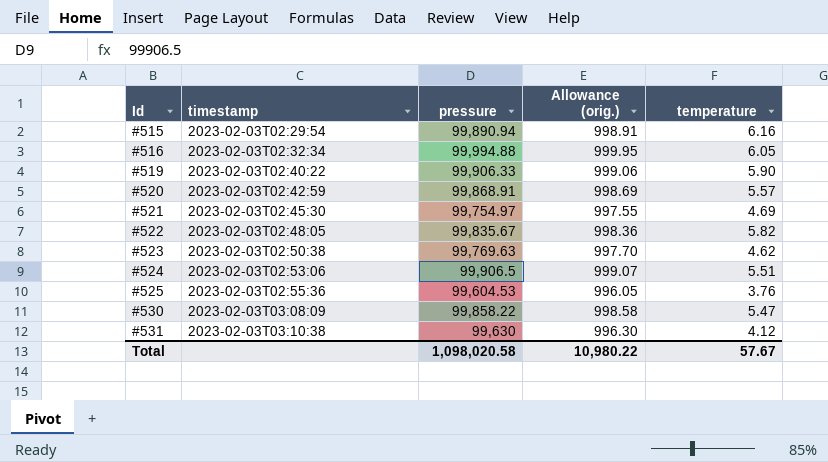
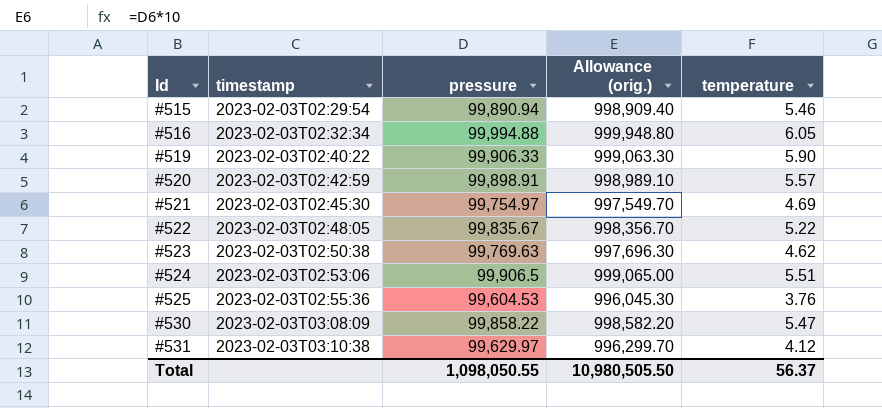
column Allowance (orig.) | formula: [pressure] * 0.01 -> [pressure] * 10
#515 | temperature: 6.16 -> 5.46
#520 | pressure: 99,868.91 -> 99,898.91
#522 | temperature: 5.82 -> 5.22
#531 | pressure: 99,630 -> 99,629.97
Total | pressure: 1,098,020.58 -> 1,098,050.55
Total | Allowance (orig.): 10,980.22 -> 10,980,505.50
Total | temperature: 57.67 -> 56.37

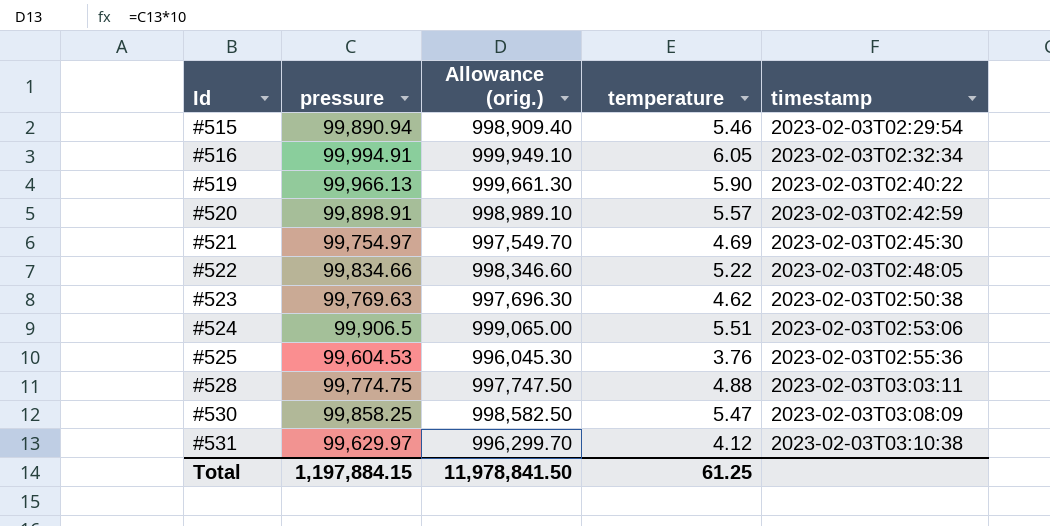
column timestamp | position: 2 -> 5
#516 | pressure: 99,994.88 -> 99,994.91
#516 | Allowance (orig.): 999,948.80 -> 999,949.10
#519 | pressure: 99,906.33 -> 99,966.13
#519 | Allowance (orig.): 999,063.30 -> 999,661.30
#522 | pressure: 99,835.67 -> 99,834.66
#522 | Allowance (orig.): 998,356.70 -> 998,346.60
row #528: none -> 99,774.75 | 997,747.50 | 4.88 | 2023-02-03T03:03:11
#530 | pressure: 99,858.22 -> 99,858.25
#530 | Allowance (orig.): 998,582.20 -> 998,582.50
Total | pressure: 1,098,050.55 -> 1,197,884.15
Total | Allowance (orig.): 10,980,505.50 -> 11,978,841.50
Total | temperature: 56.37 -> 61.25

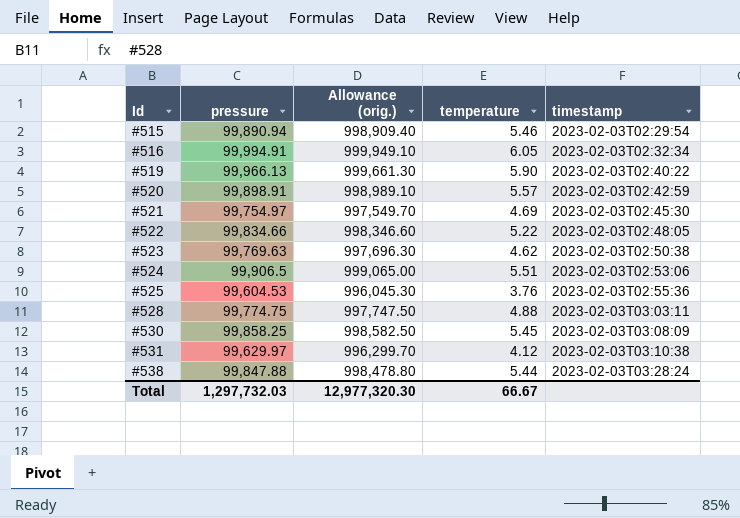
#530 | temperature: 5.47 -> 5.45
row #538: none -> 99,847.88 | 998,478.80 | 5.44 | 2023-02-03T03:28:24
Total | pressure: 1,197,884.15 -> 1,297,732.03
Total | Allowance (orig.): 11,978,841.50 -> 12,977,320.30
Total | temperature: 61.25 -> 66.67

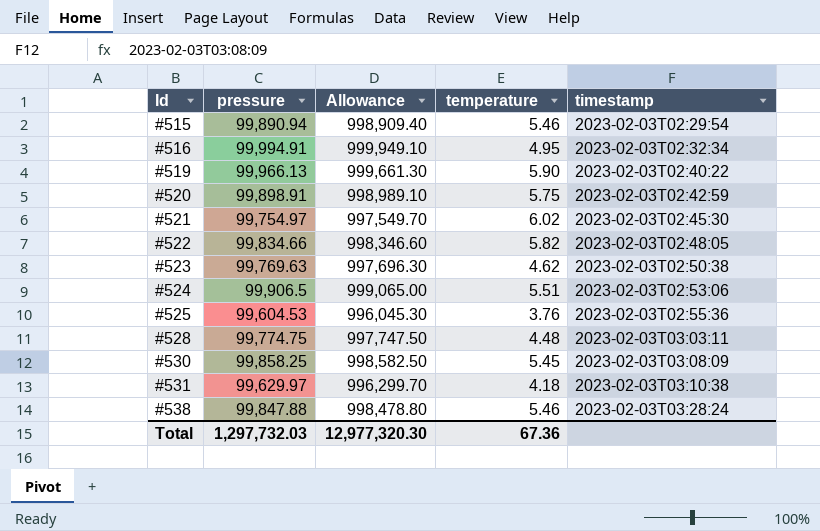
column name: Allowance (orig.) -> Allowance
#516 | temperature: 6.05 -> 4.95
#520 | temperature: 5.57 -> 5.75
#521 | temperature: 4.69 -> 6.02
#522 | temperature: 5.22 -> 5.82
#528 | temperature: 4.88 -> 4.48
#531 | temperature: 4.12 -> 4.18
#538 | temperature: 5.44 -> 5.46
Total | temperature: 66.67 -> 67.36

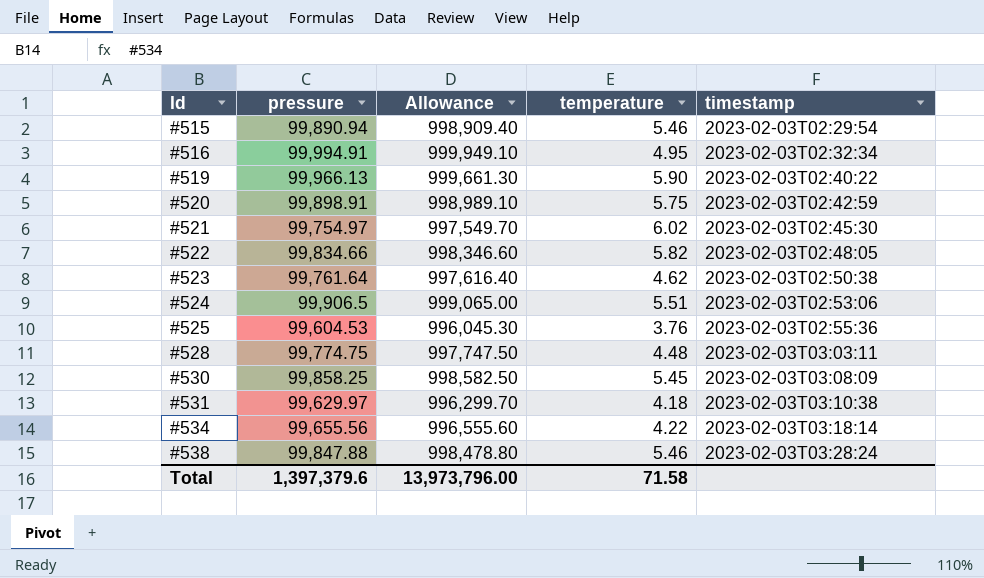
#523 | pressure: 99,769.63 -> 99,761.64
#523 | Allowance: 997,696.30 -> 997,616.40
row #534: none -> 99,655.56 | 996,555.60 | 4.22 | 2023-02-03T03:18:14
Total | pressure: 1,297,732.03 -> 1,397,379.6
Total | Allowance: 12,977,320.30 -> 13,973,796.00
Total | temperature: 67.36 -> 71.58

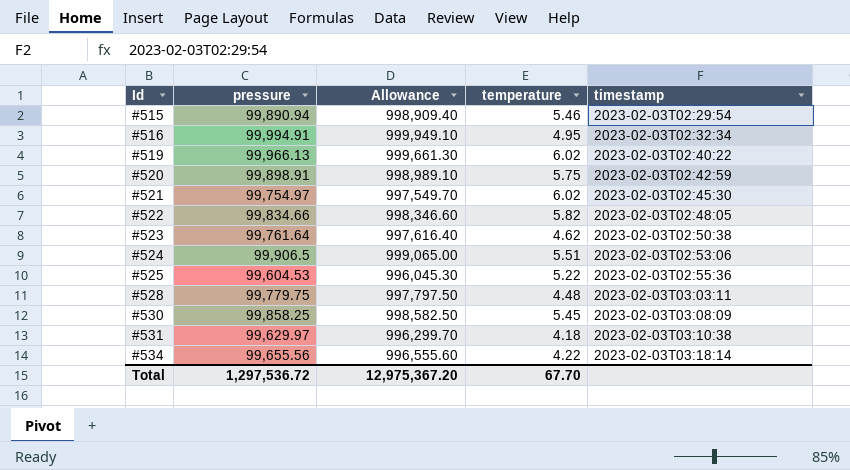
row #538: 99,847.88 | 998,478.80 | 5.46 | 2023-02-03T03:28:24 -> none
#519 | temperature: 5.90 -> 6.02
#525 | temperature: 3.76 -> 5.22
#528 | pressure: 99,774.75 -> 99,779.75
#528 | Allowance: 997,747.50 -> 997,797.50
Total | pressure: 1,397,379.6 -> 1,297,536.72
Total | Allowance: 13,973,796.00 -> 12,975,367.20
Total | temperature: 71.58 -> 67.70

